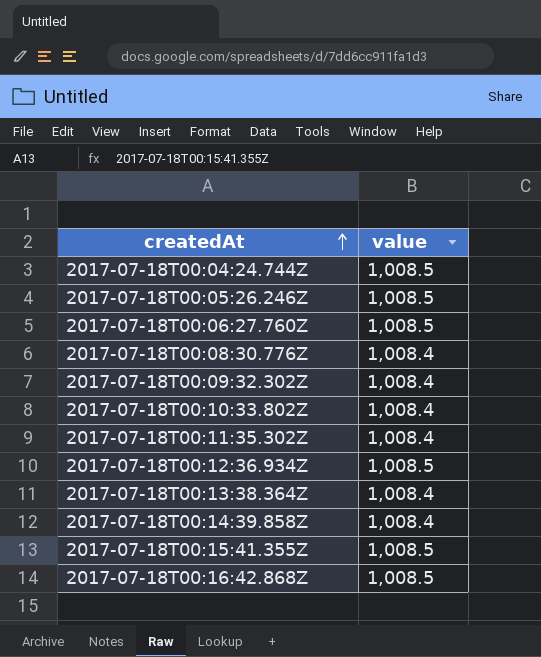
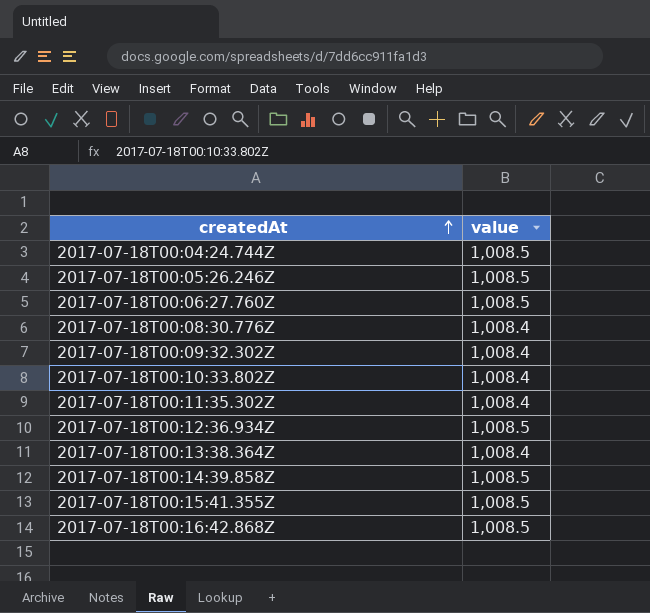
2017-07-18T00:14:39.858Z | value: 1,008.4 -> 1,008.5

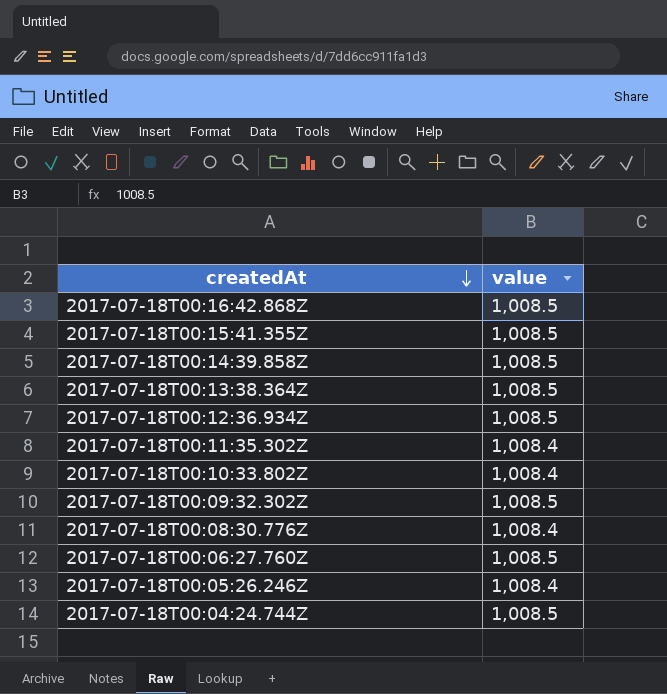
row order: createdAt ascending -> createdAt descending
2017-07-18T00:13:38.364Z | value: 1,008.4 -> 1,008.5
2017-07-18T00:09:32.302Z | value: 1,008.4 -> 1,008.5
2017-07-18T00:05:26.246Z | value: 1,008.5 -> 1,008.4

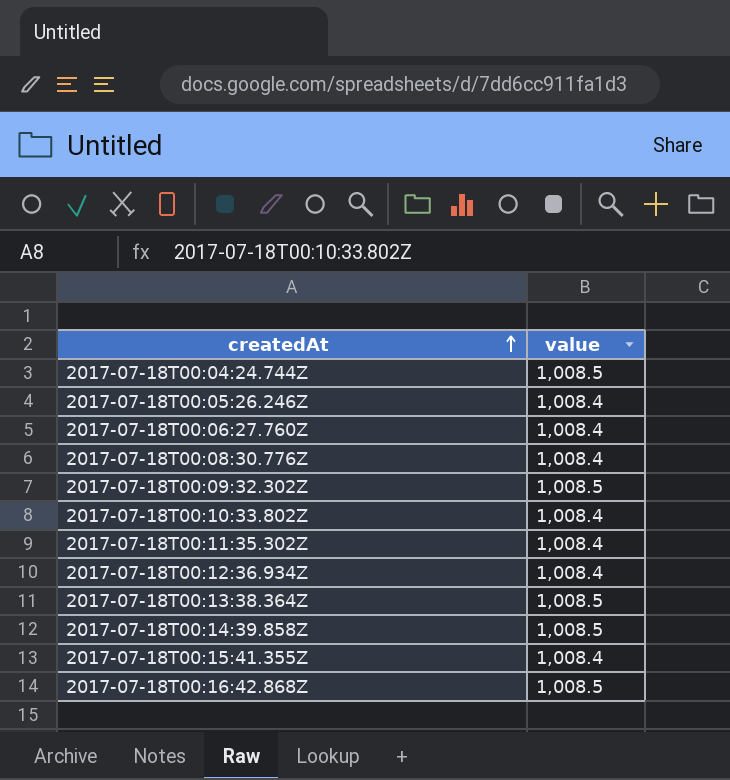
row order: createdAt descending -> createdAt ascending
2017-07-18T00:06:27.760Z | value: 1,008.5 -> 1,008.4
2017-07-18T00:12:36.934Z | value: 1,008.5 -> 1,008.4
2017-07-18T00:15:41.355Z | value: 1,008.5 -> 1,008.4

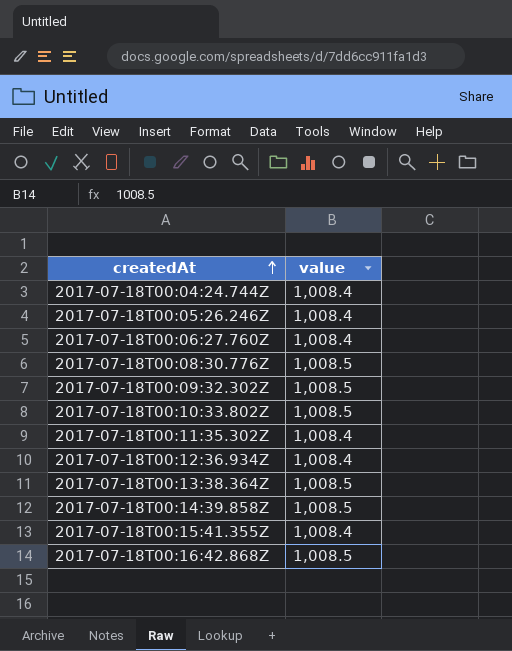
2017-07-18T00:04:24.744Z | value: 1,008.5 -> 1,008.4
2017-07-18T00:08:30.776Z | value: 1,008.4 -> 1,008.5
2017-07-18T00:10:33.802Z | value: 1,008.4 -> 1,008.5

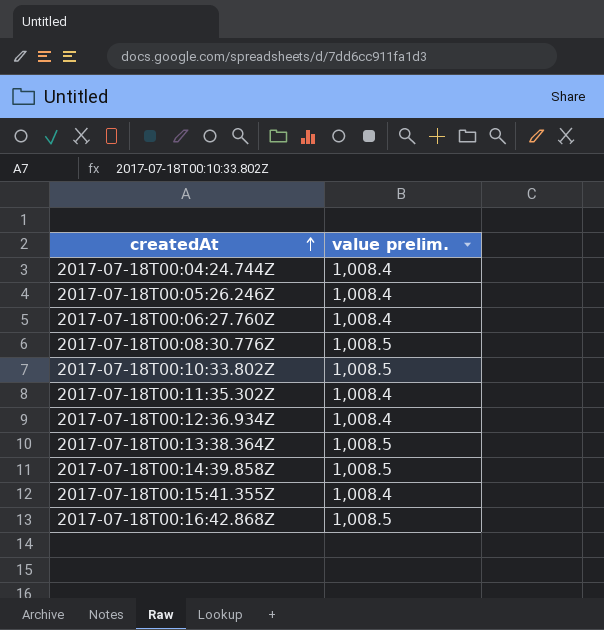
column name: value -> value prelim.
row 2017-07-18T00:09:32.302Z: 1,008.5 -> none

